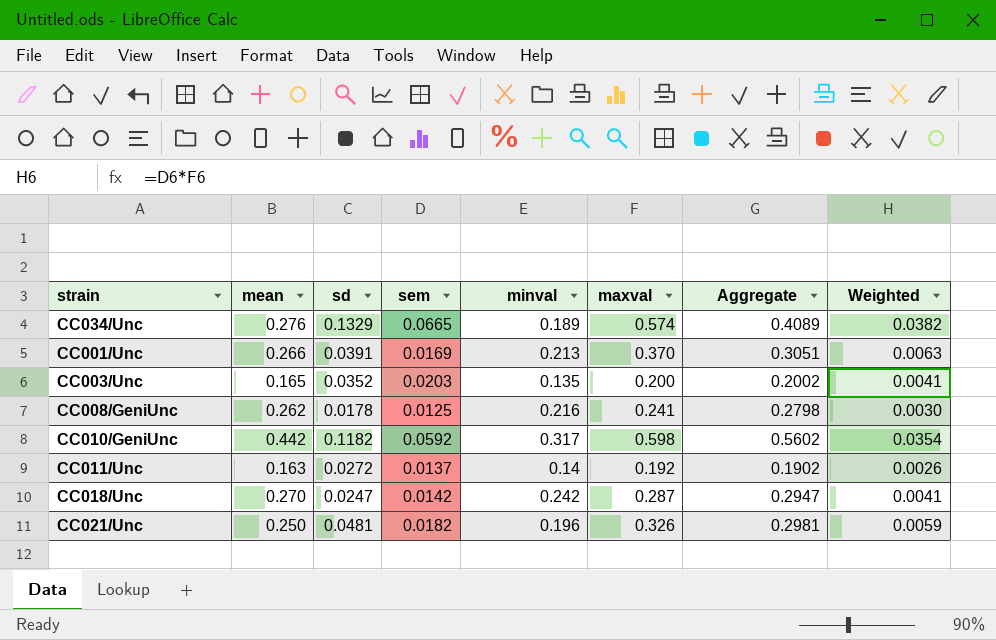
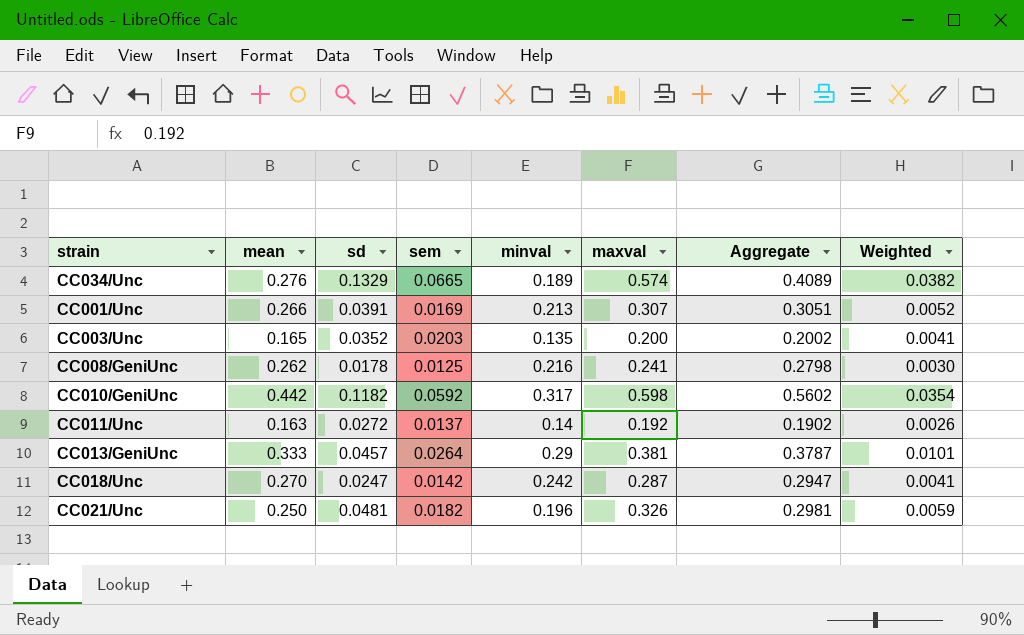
CC001/Unc | maxval: 0.370 -> 0.307
CC001/Unc | Weighted: 0.0063 -> 0.0052
row CC013/GeniUnc: none -> 0.333 | 0.0457 | 0.0264 | 0.29 | 0.381 | 0.3787 | 0.0101

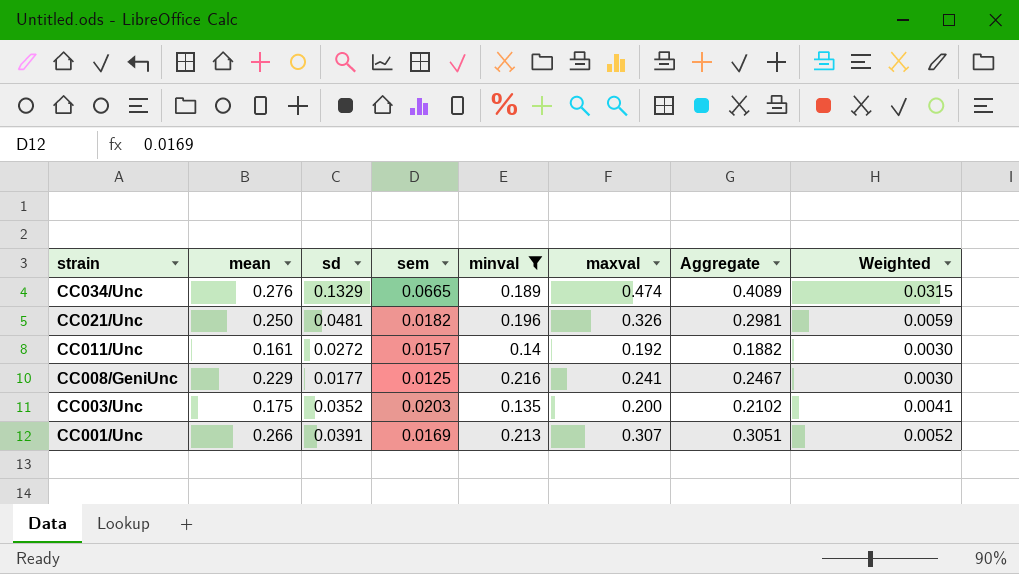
filter: none -> minval <= 0.216
row order: none -> strain descending
CC034/Unc | maxval: 0.574 -> 0.474
CC034/Unc | Weighted: 0.0382 -> 0.0315
CC011/Unc | mean: 0.163 -> 0.161
CC011/Unc | sem: 0.0137 -> 0.0157
CC011/Unc | Aggregate: 0.1902 -> 0.1882
CC011/Unc | Weighted: 0.0026 -> 0.0030
CC008/GeniUnc | mean: 0.262 -> 0.229
CC008/GeniUnc | sd: 0.0178 -> 0.0177
CC008/GeniUnc | Aggregate: 0.2798 -> 0.2467
CC003/Unc | mean: 0.165 -> 0.175
CC003/Unc | Aggregate: 0.2002 -> 0.2102

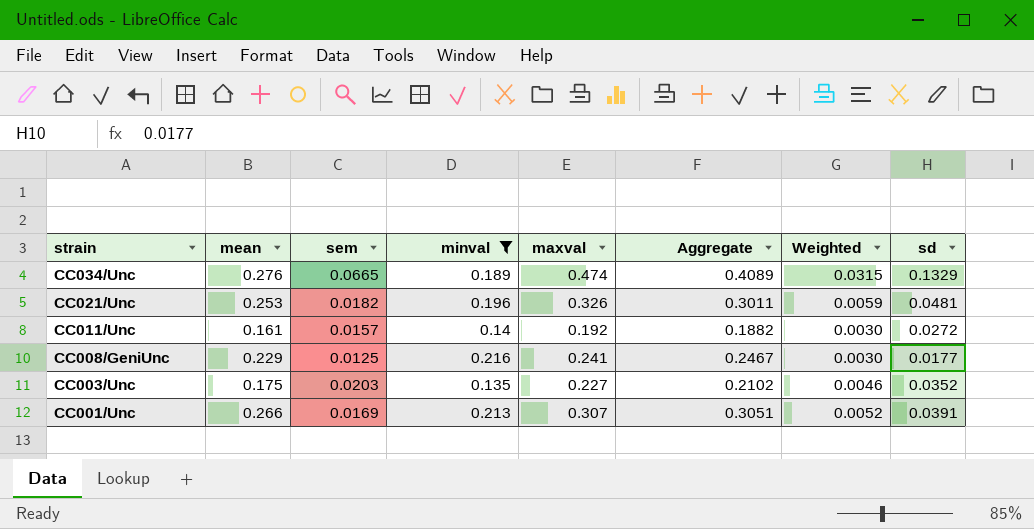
column sd | position: 3 -> 8
CC021/Unc | mean: 0.250 -> 0.253
CC021/Unc | Aggregate: 0.2981 -> 0.3011
CC003/Unc | maxval: 0.200 -> 0.227
CC003/Unc | Weighted: 0.0041 -> 0.0046

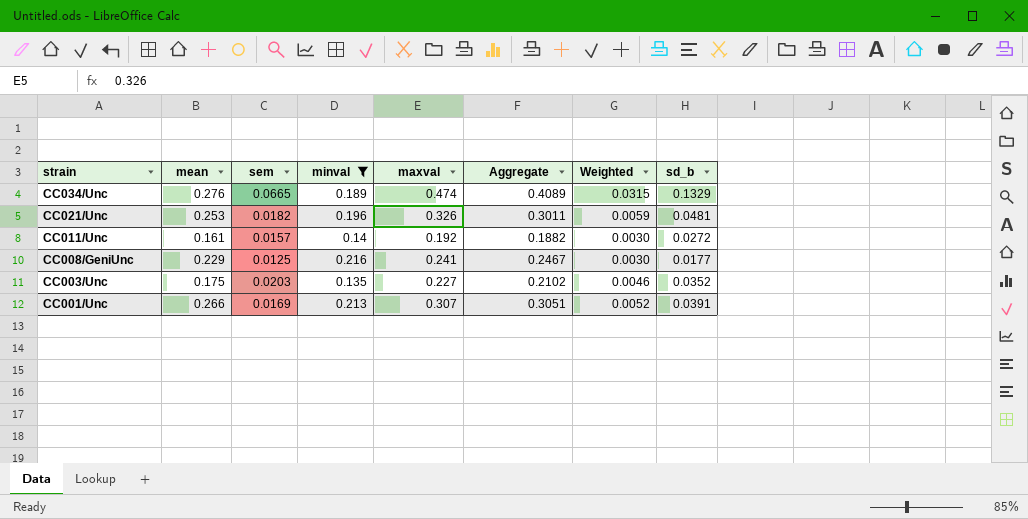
column name: sd -> sd_b

